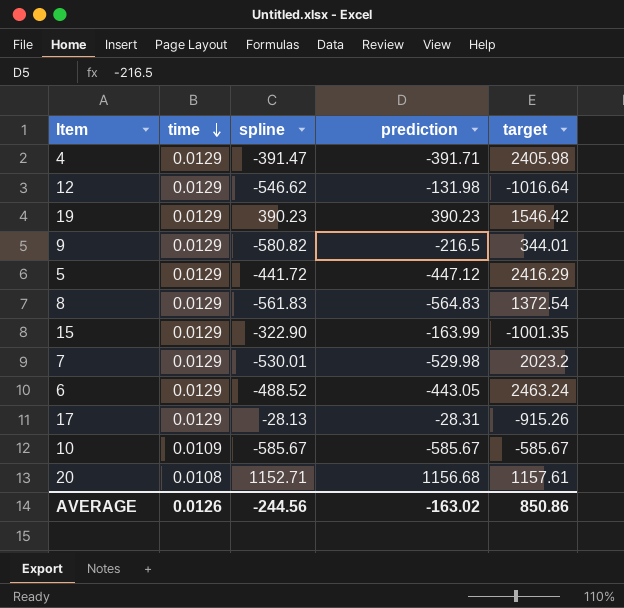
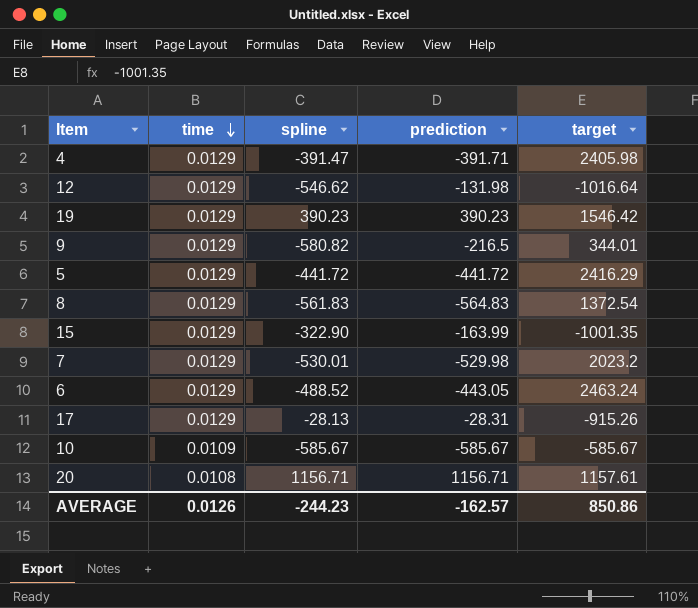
5 | prediction: -447.12 -> -441.72
20 | spline: 1152.71 -> 1156.71
20 | prediction: 1156.68 -> 1156.71
AVERAGE | spline: -244.56 -> -244.23
AVERAGE | prediction: -163.02 -> -162.57

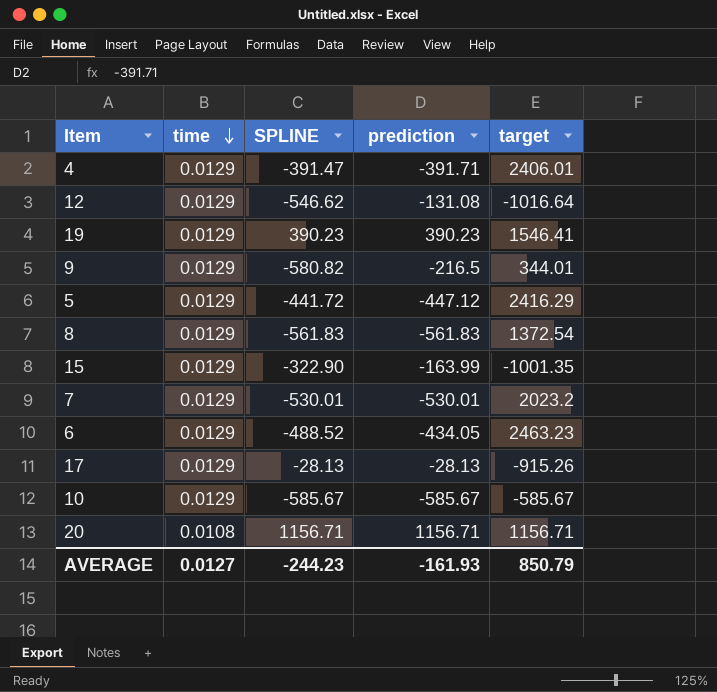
column name: spline -> SPLINE
4 | target: 2405.98 -> 2406.01
12 | prediction: -131.98 -> -131.08
19 | target: 1546.42 -> 1546.41
5 | prediction: -441.72 -> -447.12
8 | prediction: -564.83 -> -561.83
7 | prediction: -529.98 -> -530.01
6 | prediction: -443.05 -> -434.05
6 | target: 2463.24 -> 2463.23
17 | prediction: -28.31 -> -28.13
10 | time: 0.0109 -> 0.0129
20 | target: 1157.61 -> 1156.71
AVERAGE | time: 0.0126 -> 0.0127
AVERAGE | prediction: -162.57 -> -161.93
AVERAGE | target: 850.86 -> 850.79

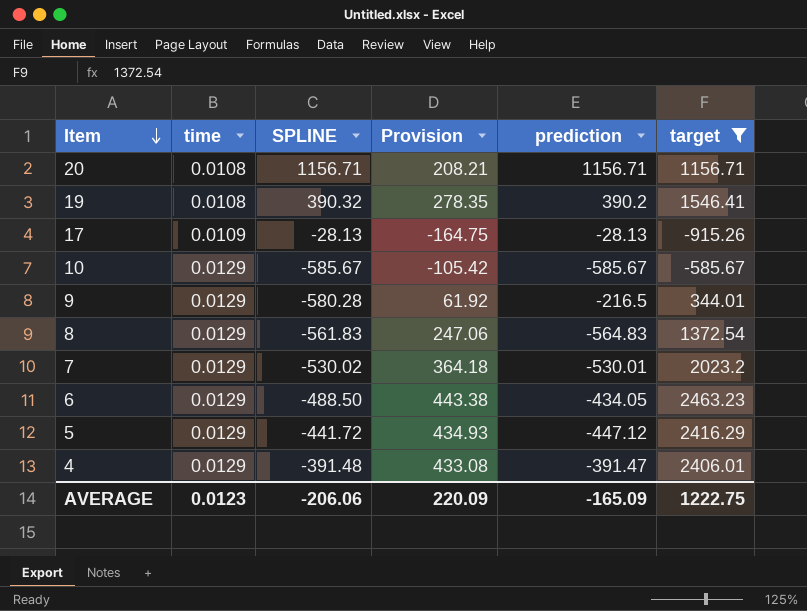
filter: none -> target >= -915.26
row order: time descending -> Item descending
column Provision | formula: none -> [target] * 0.18
19 | time: 0.0129 -> 0.0108
19 | SPLINE: 390.23 -> 390.32
19 | prediction: 390.23 -> 390.2
17 | time: 0.0129 -> 0.0109
9 | SPLINE: -580.82 -> -580.28
8 | prediction: -561.83 -> -564.83
7 | SPLINE: -530.01 -> -530.02
6 | SPLINE: -488.52 -> -488.50
4 | SPLINE: -391.47 -> -391.48
4 | prediction: -391.71 -> -391.47
AVERAGE | time: 0.0127 -> 0.0123
AVERAGE | SPLINE: -244.23 -> -206.06
AVERAGE | prediction: -161.93 -> -165.09
AVERAGE | target: 850.79 -> 1222.75

